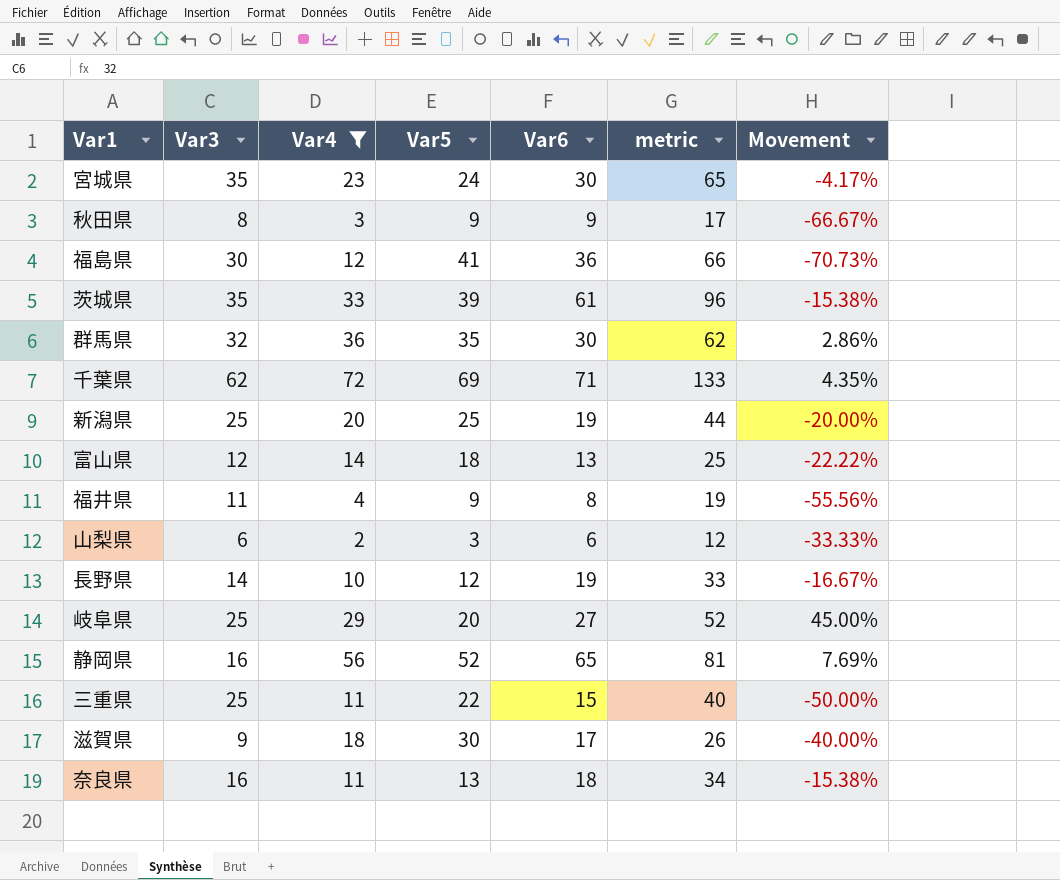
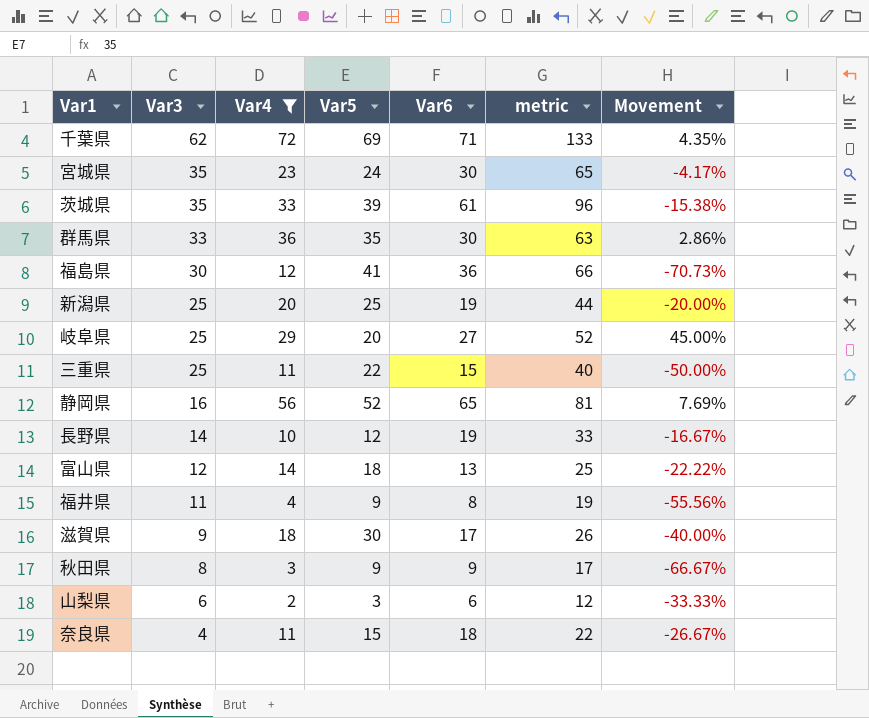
row order: none -> Var3 descending
群馬県 | Var3: 32 -> 33
群馬県 | metric: 62 -> 63
奈良県 | Var3: 16 -> 4
奈良県 | Var5: 13 -> 15
奈良県 | metric: 34 -> 22
奈良県 | Movement: -15.38% -> -26.67%

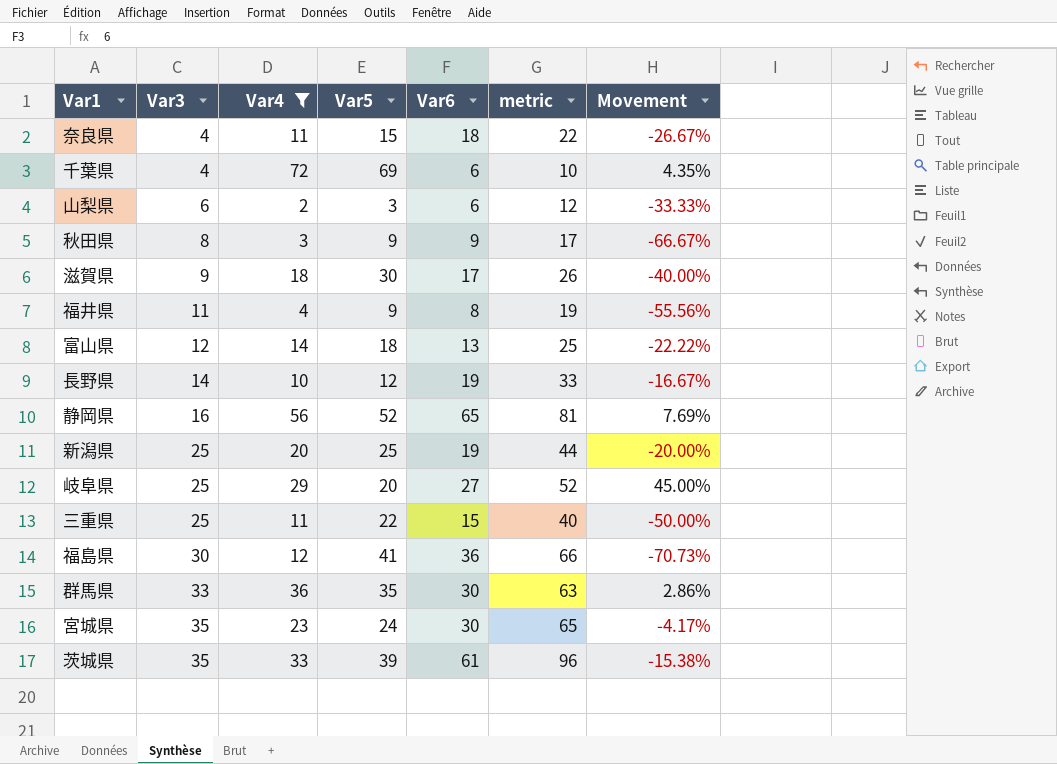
row order: Var3 descending -> Var3 ascending
千葉県 | Var3: 62 -> 4
千葉県 | Var6: 71 -> 6
千葉県 | metric: 133 -> 10

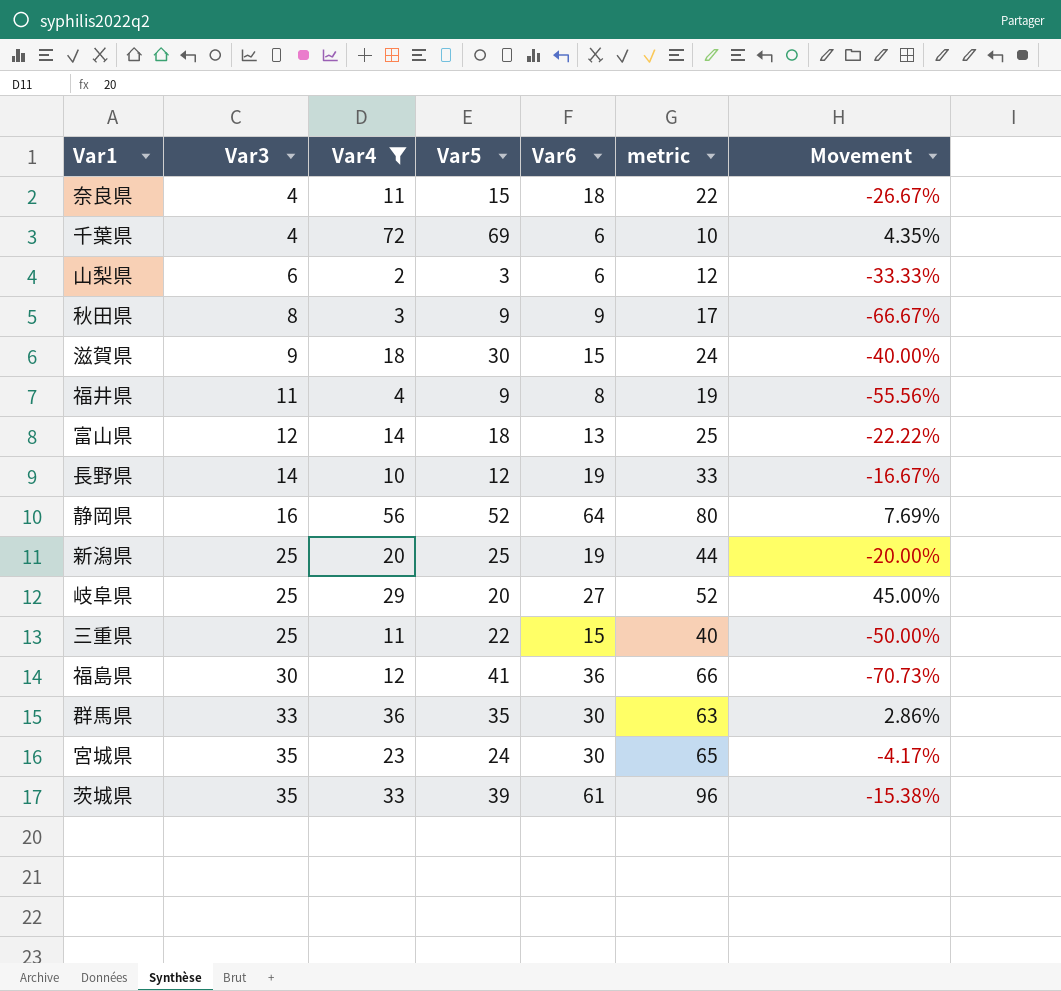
滋賀県 | Var6: 17 -> 15
滋賀県 | metric: 26 -> 24
静岡県 | Var6: 65 -> 64
静岡県 | metric: 81 -> 80

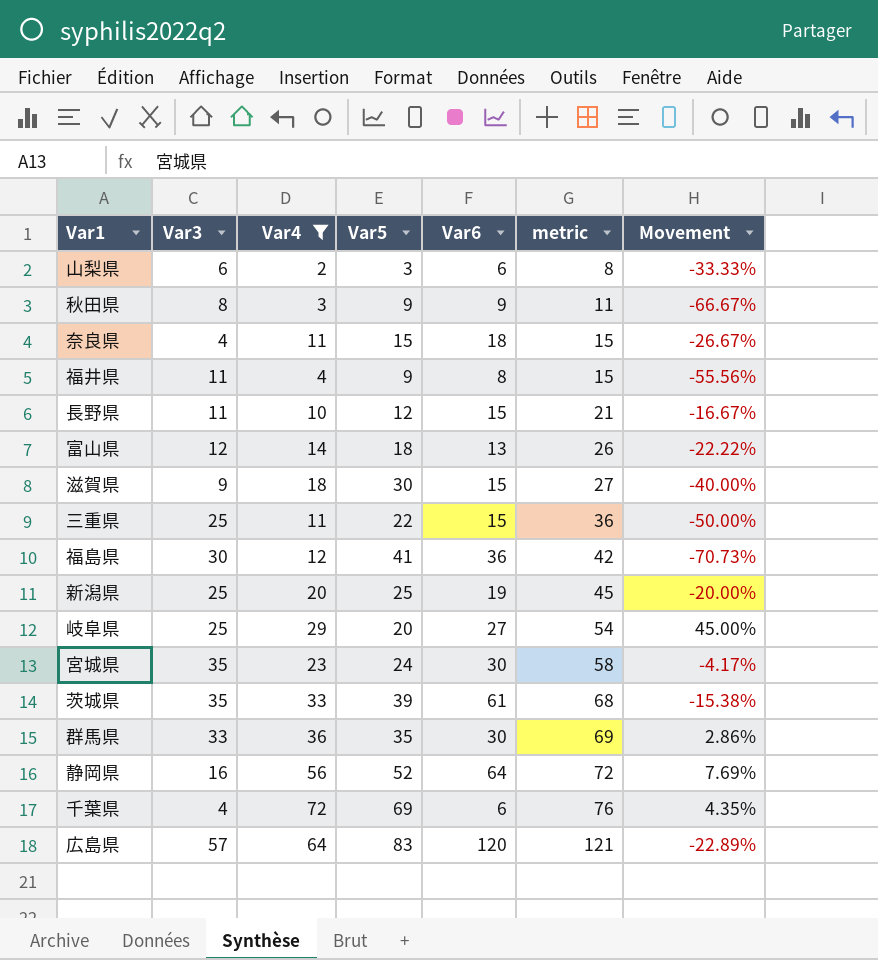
row order: Var3 ascending -> metric ascending
column metric | formula: [Var3] + [Var6] -> [Var3] + [Var4]
長野県 | Var3: 14 -> 11
長野県 | Var6: 19 -> 15
row 広島県: none -> 57 | 64 | 83 | 120 | 121 | -22.89%

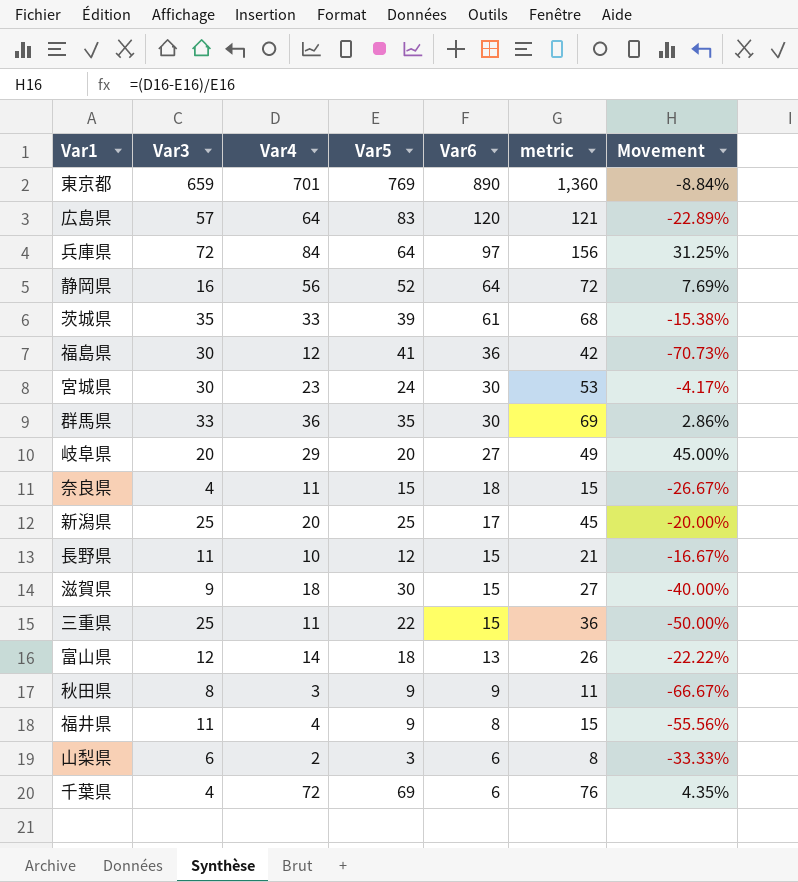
filter: Var4 <= 72 -> none
row order: metric ascending -> Var6 descending
宮城県 | Var3: 35 -> 30
宮城県 | metric: 58 -> 53
岐阜県 | Var3: 25 -> 20
岐阜県 | metric: 54 -> 49
新潟県 | Var6: 19 -> 17

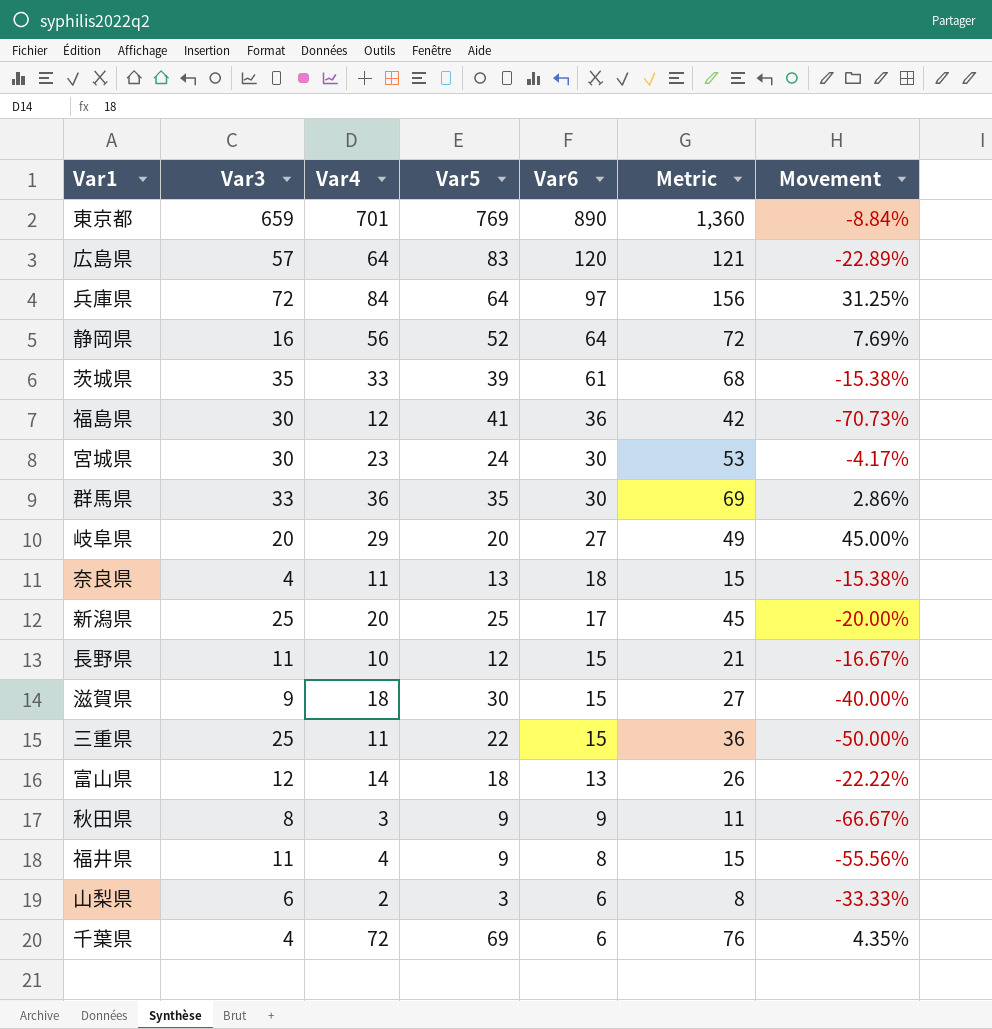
column name: metric -> Metric
奈良県 | Var5: 15 -> 13
奈良県 | Movement: -26.67% -> -15.38%

